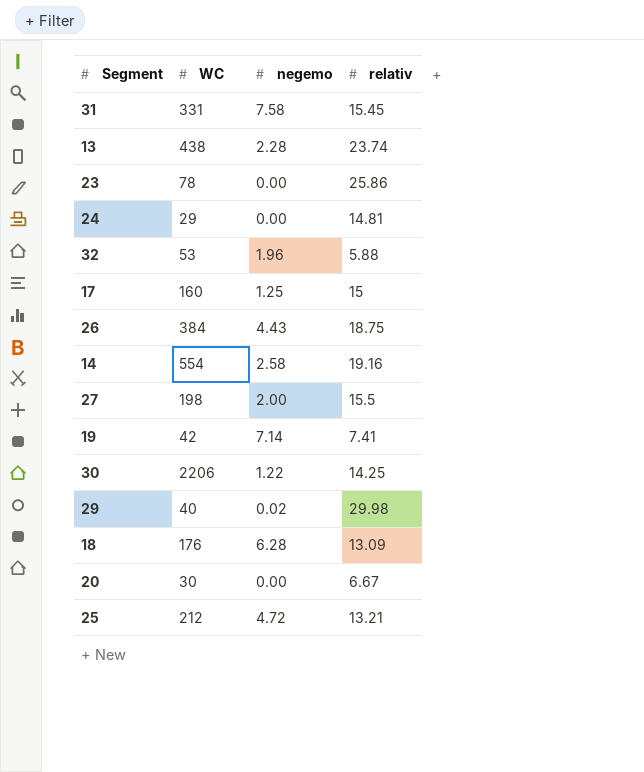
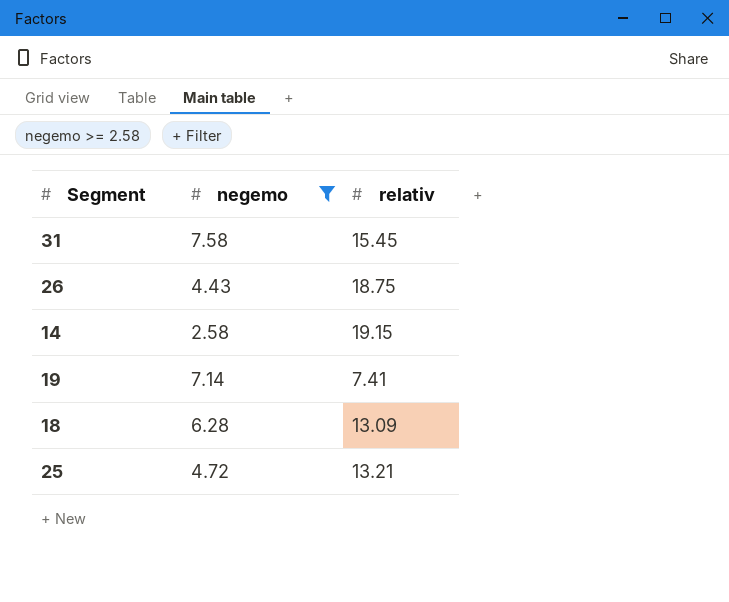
filter: none -> negemo >= 2.58
column WC | position: 2 -> none
14 | relativ: 19.16 -> 19.15

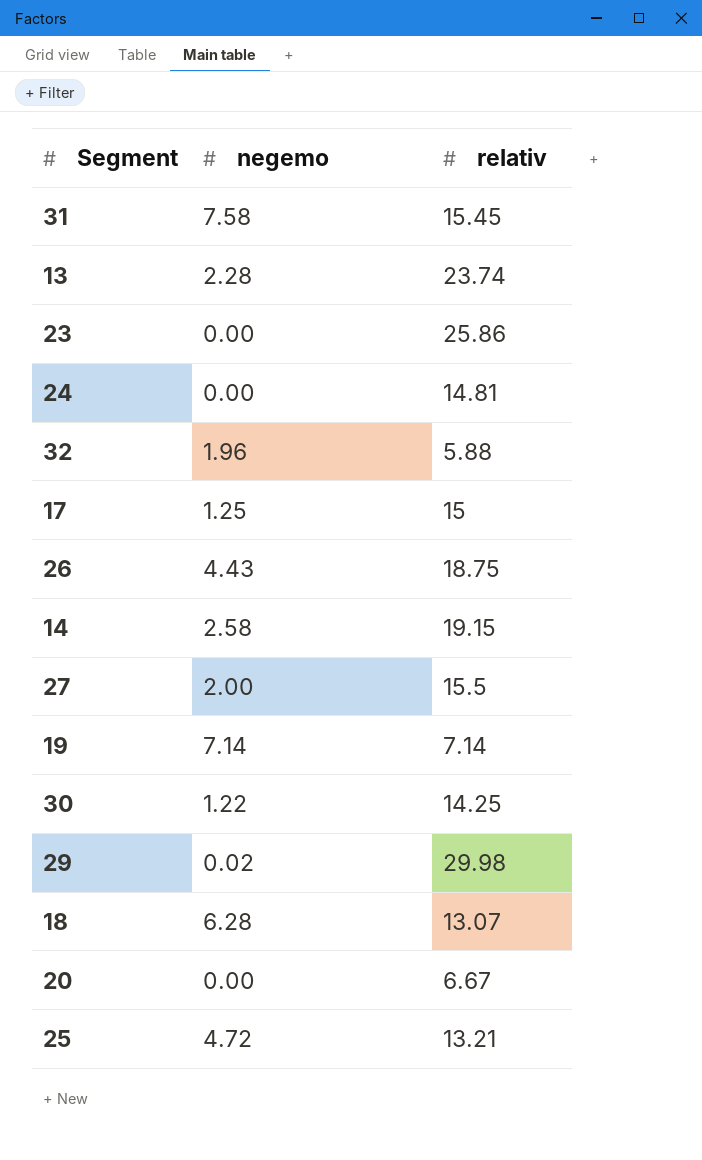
filter: negemo >= 2.58 -> none
19 | relativ: 7.41 -> 7.14
18 | relativ: 13.09 -> 13.07

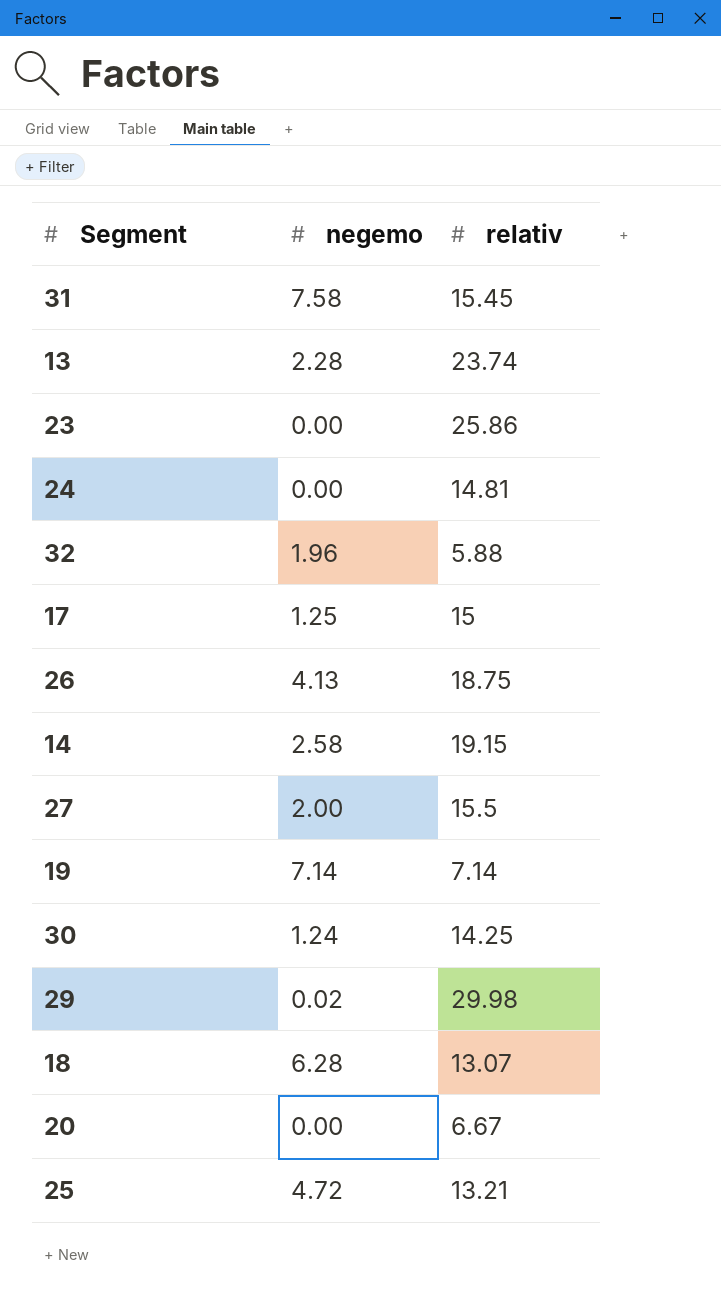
26 | negemo: 4.43 -> 4.13
30 | negemo: 1.22 -> 1.24

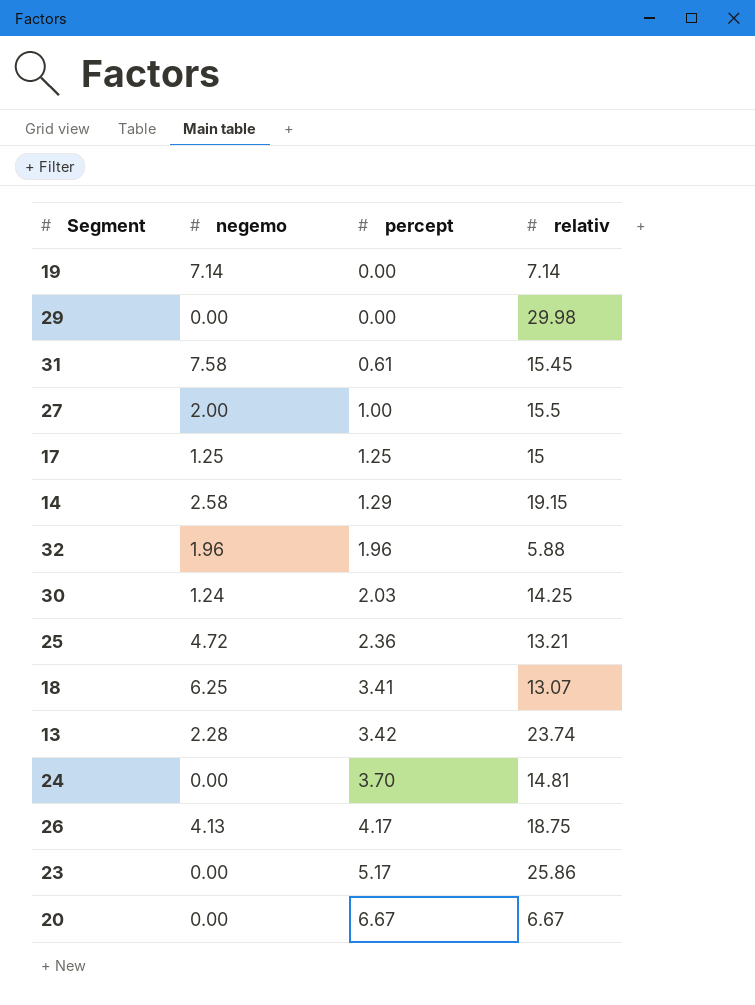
row order: none -> percept ascending
column percept | position: none -> 3
29 | negemo: 0.02 -> 0.00
18 | negemo: 6.28 -> 6.25

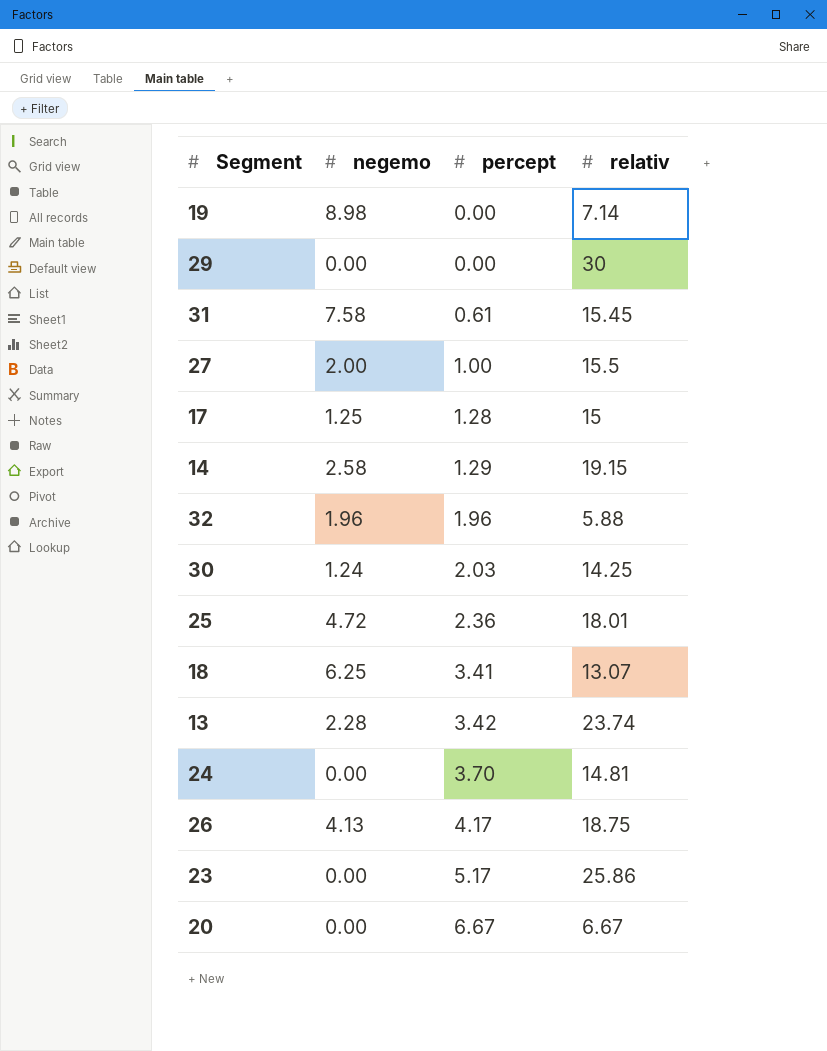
19 | negemo: 7.14 -> 8.98
29 | relativ: 29.98 -> 30
17 | percept: 1.25 -> 1.28
25 | relativ: 13.21 -> 18.01

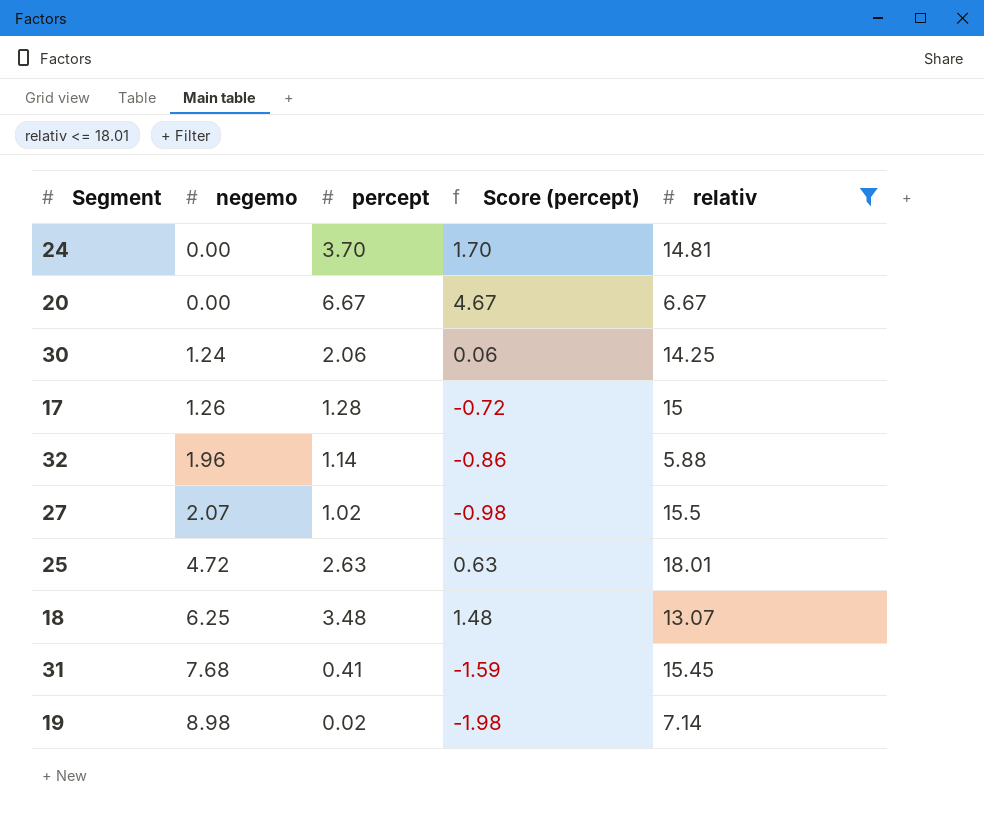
filter: none -> relativ <= 18.01
row order: percept ascending -> negemo ascending
column Score (percept) | formula: none -> [percept] - 2
30 | percept: 2.03 -> 2.06
17 | negemo: 1.25 -> 1.26
32 | percept: 1.96 -> 1.14
27 | negemo: 2.00 -> 2.07
27 | percept: 1.00 -> 1.02
25 | percept: 2.36 -> 2.63
18 | percept: 3.41 -> 3.48
31 | negemo: 7.58 -> 7.68
31 | percept: 0.61 -> 0.41
19 | percept: 0.00 -> 0.02

